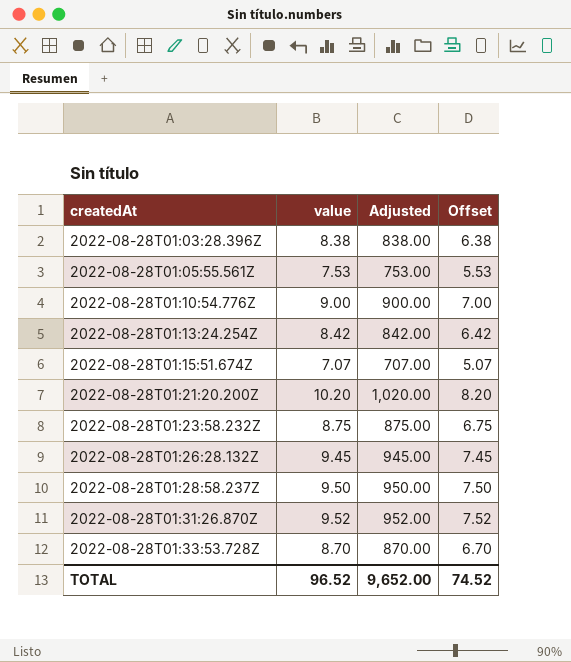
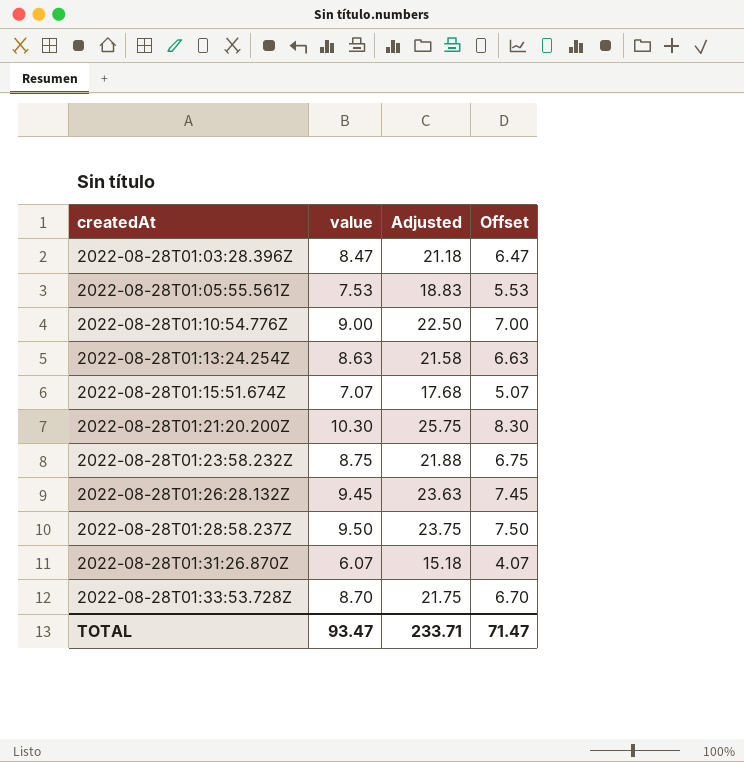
column Adjusted | formula: [value] * 100 -> [value] * 2.5
2022-08-28T01:03:28.396Z | value: 8.38 -> 8.47
2022-08-28T01:03:28.396Z | Offset: 6.38 -> 6.47
2022-08-28T01:13:24.254Z | value: 8.42 -> 8.63
2022-08-28T01:13:24.254Z | Offset: 6.42 -> 6.63
2022-08-28T01:21:20.200Z | value: 10.20 -> 10.30
2022-08-28T01:21:20.200Z | Offset: 8.20 -> 8.30
2022-08-28T01:31:26.870Z | value: 9.52 -> 6.07
2022-08-28T01:31:26.870Z | Offset: 7.52 -> 4.07
TOTAL | value: 96.52 -> 93.47
TOTAL | Adjusted: 9,652.00 -> 233.71
TOTAL | Offset: 74.52 -> 71.47

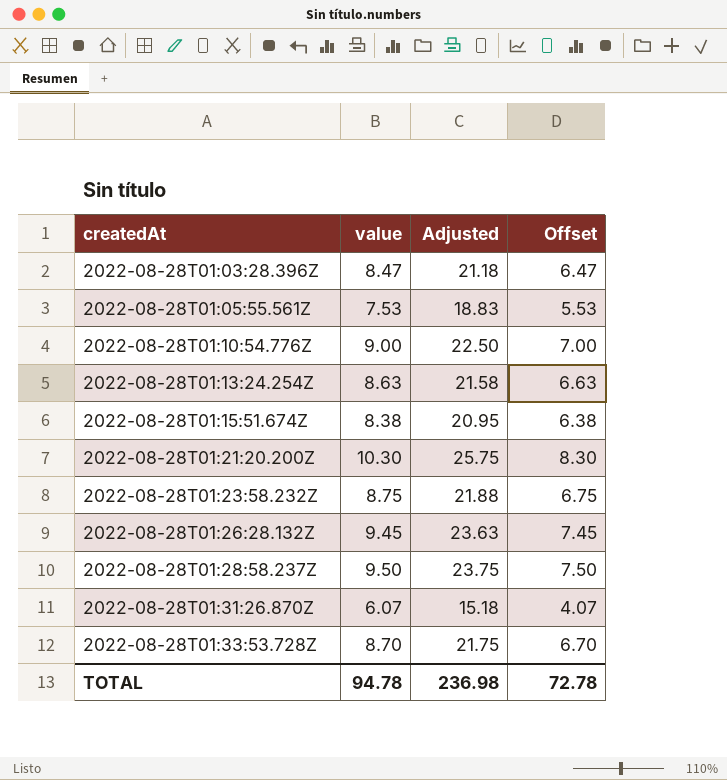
2022-08-28T01:15:51.674Z | value: 7.07 -> 8.38
2022-08-28T01:15:51.674Z | Adjusted: 17.68 -> 20.95
2022-08-28T01:15:51.674Z | Offset: 5.07 -> 6.38
TOTAL | value: 93.47 -> 94.78
TOTAL | Adjusted: 233.71 -> 236.98
TOTAL | Offset: 71.47 -> 72.78

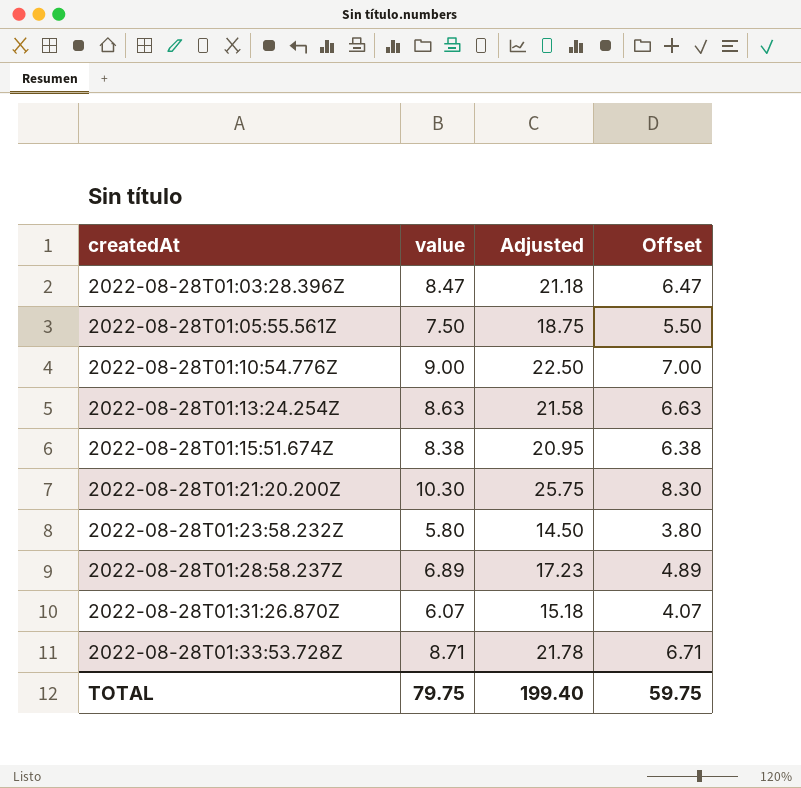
row 2022-08-28T01:26:28.132Z: 9.45 | 23.63 | 7.45 -> none
2022-08-28T01:05:55.561Z | value: 7.53 -> 7.50
2022-08-28T01:05:55.561Z | Adjusted: 18.83 -> 18.75
2022-08-28T01:05:55.561Z | Offset: 5.53 -> 5.50
2022-08-28T01:23:58.232Z | value: 8.75 -> 5.80
2022-08-28T01:23:58.232Z | Adjusted: 21.88 -> 14.50
2022-08-28T01:23:58.232Z | Offset: 6.75 -> 3.80
2022-08-28T01:28:58.237Z | value: 9.50 -> 6.89
2022-08-28T01:28:58.237Z | Adjusted: 23.75 -> 17.23
2022-08-28T01:28:58.237Z | Offset: 7.50 -> 4.89
2022-08-28T01:33:53.728Z | value: 8.70 -> 8.71
2022-08-28T01:33:53.728Z | Adjusted: 21.75 -> 21.78
2022-08-28T01:33:53.728Z | Offset: 6.70 -> 6.71
TOTAL | value: 94.78 -> 79.75
TOTAL | Adjusted: 236.98 -> 199.40
TOTAL | Offset: 72.78 -> 59.75

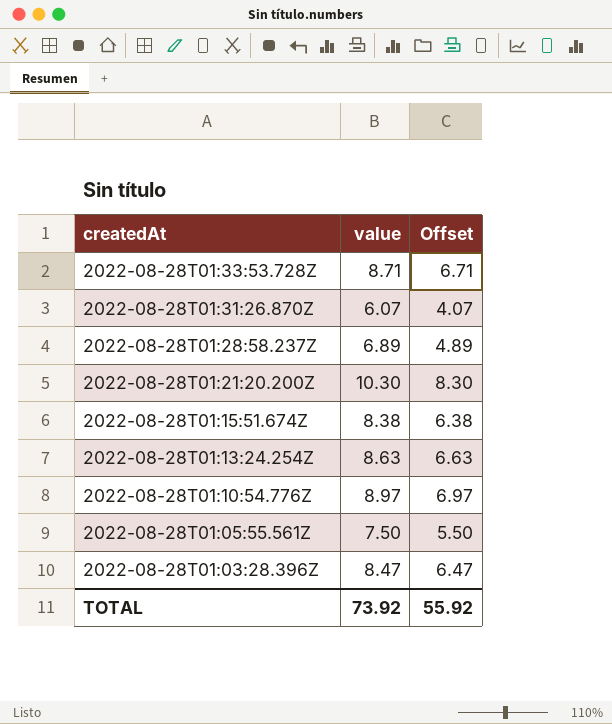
row order: createdAt ascending -> createdAt descending
column Adjusted | formula: [value] * 2.5 -> none
row 2022-08-28T01:23:58.232Z: 5.80 | 14.50 | 3.80 -> none
2022-08-28T01:10:54.776Z | value: 9.00 -> 8.97
2022-08-28T01:10:54.776Z | Offset: 7.00 -> 6.97
TOTAL | value: 79.75 -> 73.92
TOTAL | Offset: 59.75 -> 55.92

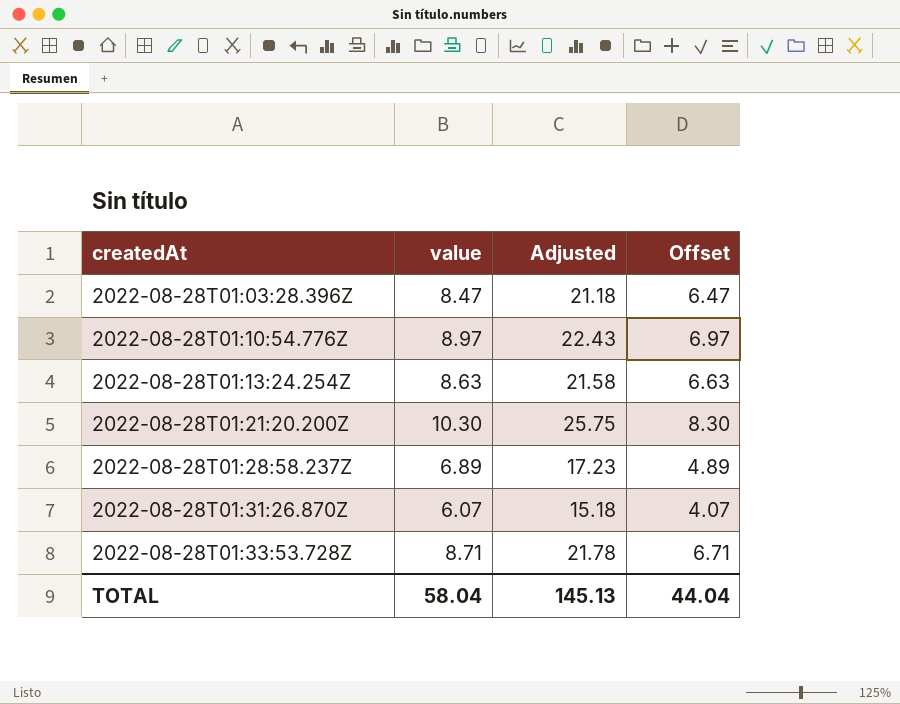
row order: createdAt descending -> createdAt ascending
column Adjusted | formula: none -> [value] * 2.5
row 2022-08-28T01:15:51.674Z: 8.38 | 6.38 -> none
row 2022-08-28T01:05:55.561Z: 7.50 | 5.50 -> none
TOTAL | value: 73.92 -> 58.04
TOTAL | Offset: 55.92 -> 44.04

